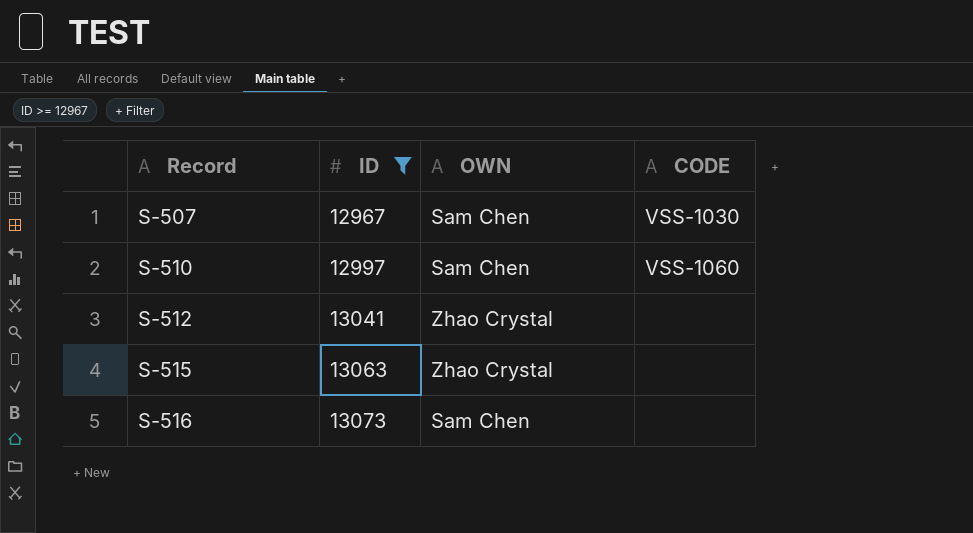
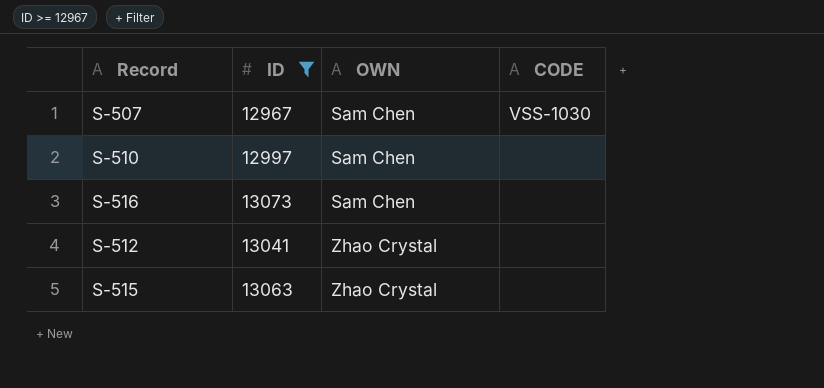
row order: Record ascending -> OWN ascending
S-510 | CODE: VSS-1060 -> none

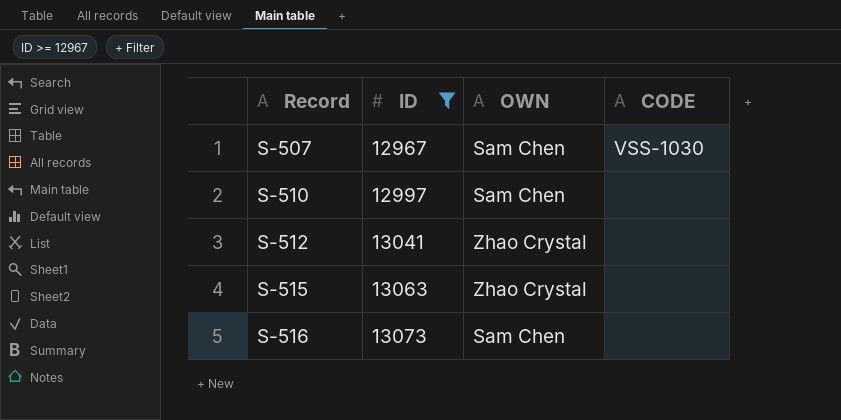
row order: OWN ascending -> Record ascending

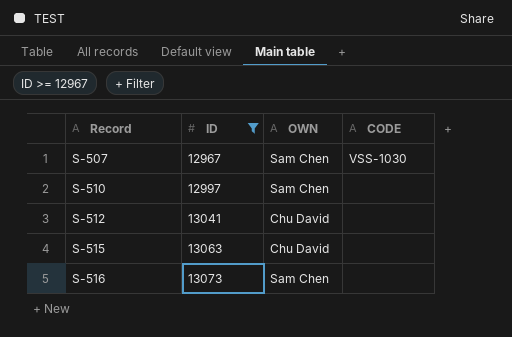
S-512 | OWN: Zhao Crystal -> Chu David
S-515 | OWN: Zhao Crystal -> Chu David

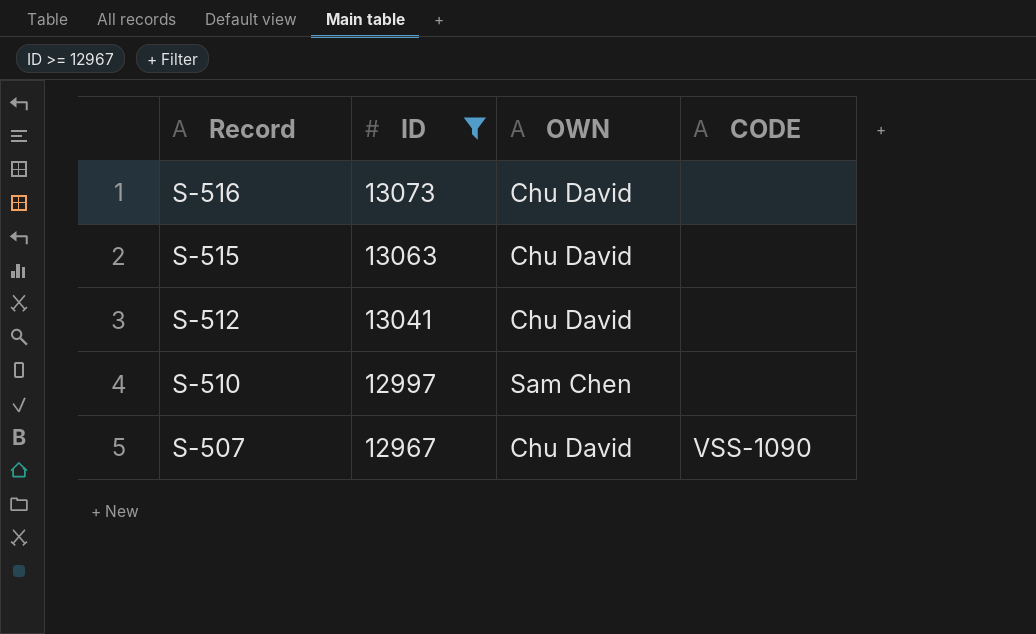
row order: Record ascending -> Record descending
S-516 | OWN: Sam Chen -> Chu David
S-507 | OWN: Sam Chen -> Chu David
S-507 | CODE: VSS-1030 -> VSS-1090

